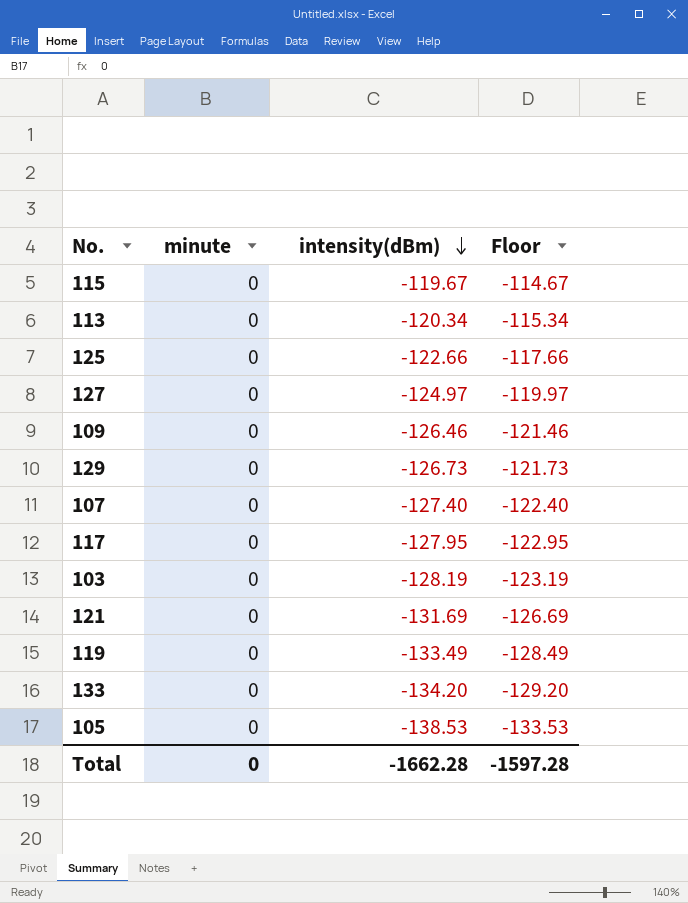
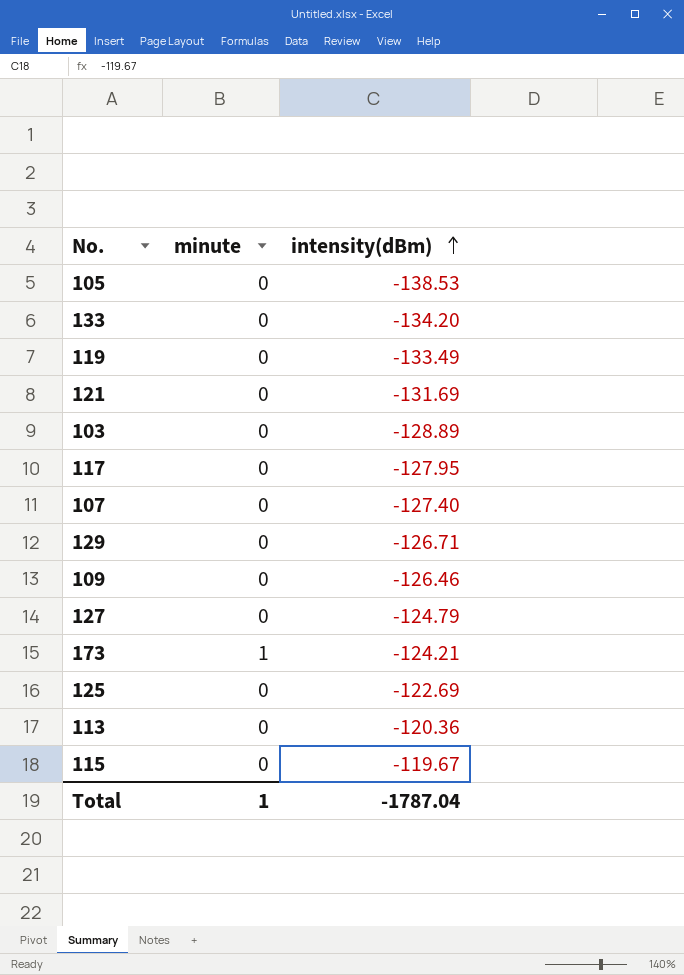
row order: intensity(dBm) descending -> intensity(dBm) ascending
column Floor | formula: [intensity(dBm)] + 5 -> none
103 | intensity(dBm): -128.19 -> -128.89
129 | intensity(dBm): -126.73 -> -126.71
127 | intensity(dBm): -124.97 -> -124.79
row 173: none -> 1 | -124.21
125 | intensity(dBm): -122.66 -> -122.69
113 | intensity(dBm): -120.34 -> -120.36
Total | minute: 0 -> 1
Total | intensity(dBm): -1662.28 -> -1787.04

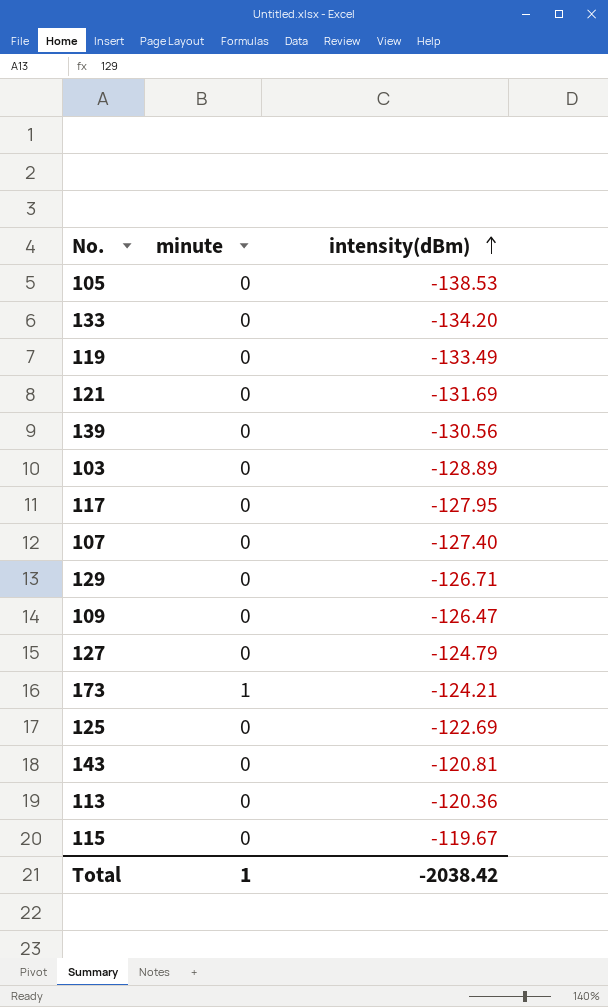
row 139: none -> 0 | -130.56
109 | intensity(dBm): -126.46 -> -126.47
row 143: none -> 0 | -120.81
Total | intensity(dBm): -1787.04 -> -2038.42

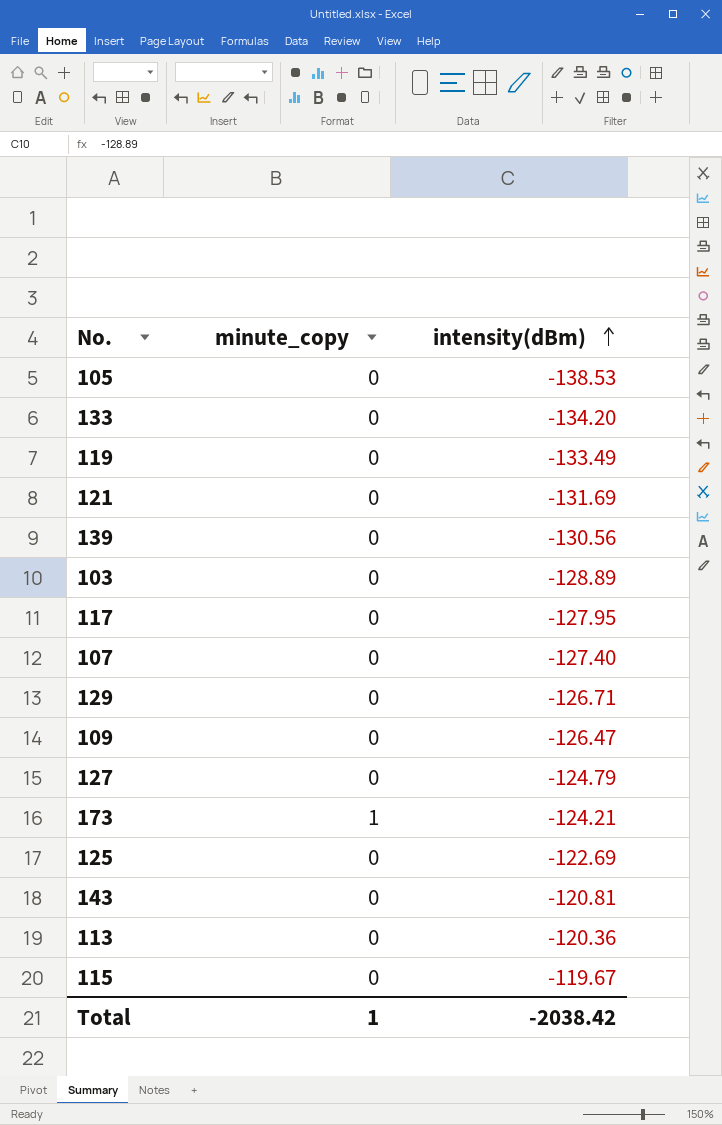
column name: minute -> minute_copy

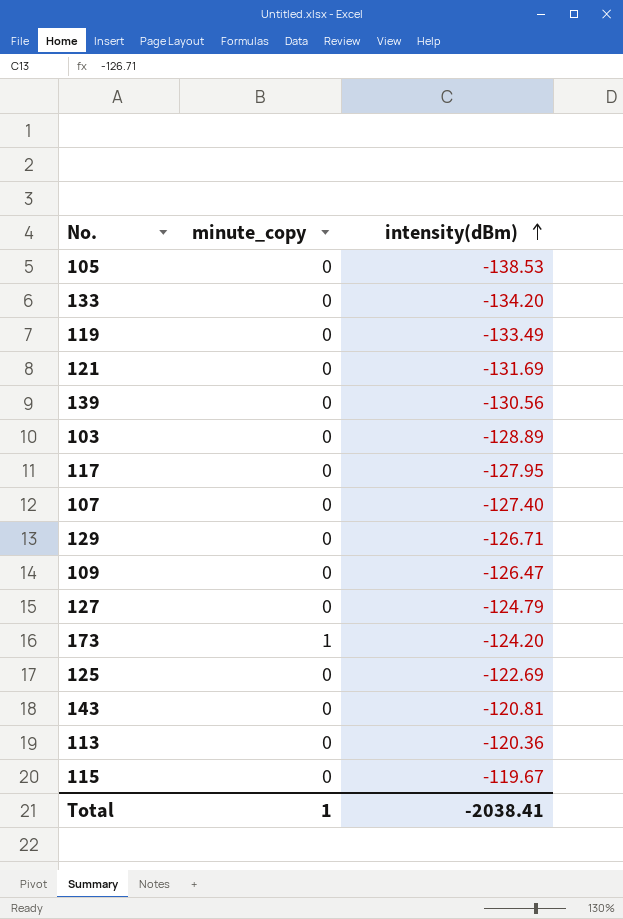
173 | intensity(dBm): -124.21 -> -124.20
Total | intensity(dBm): -2038.42 -> -2038.41

